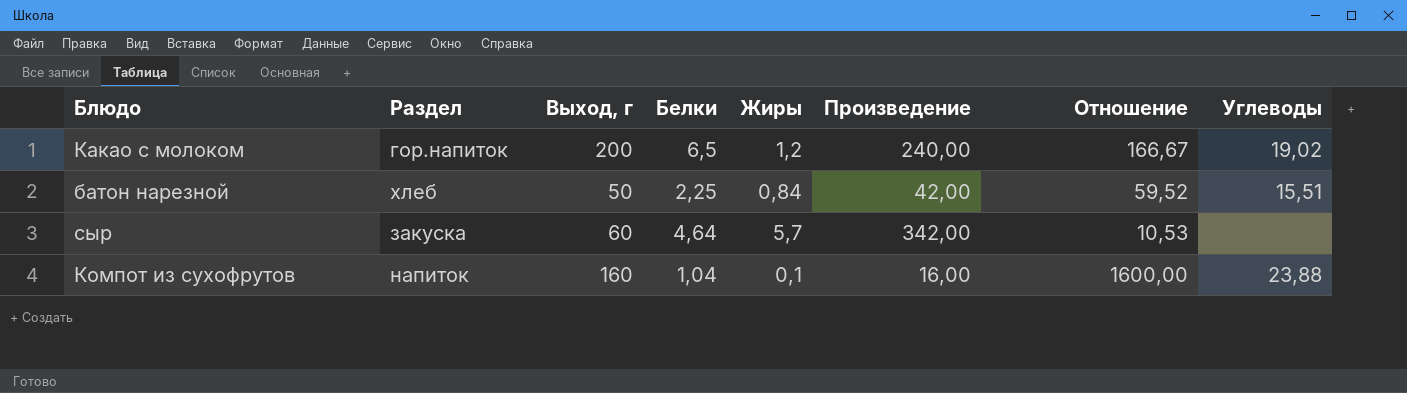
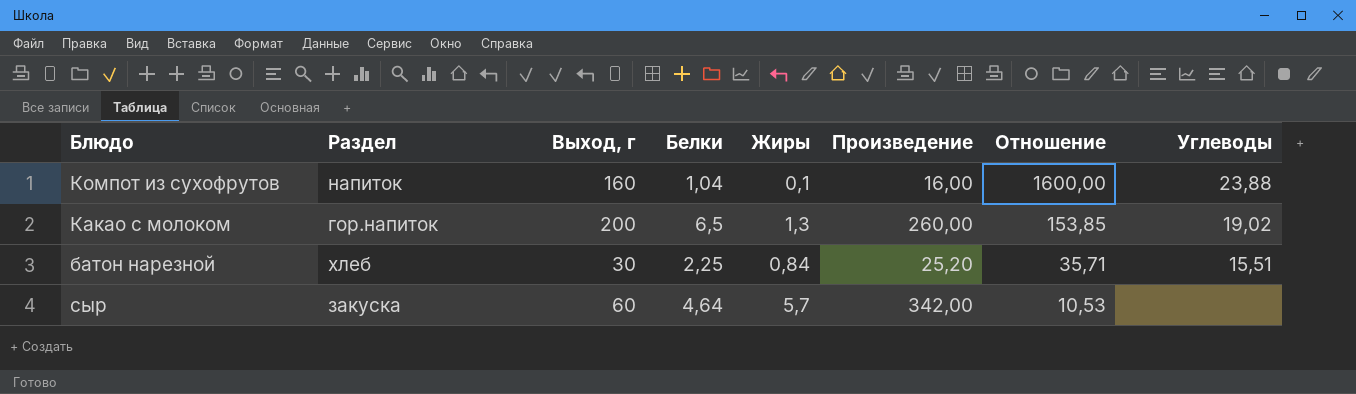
row order: none -> Отношение descending
Какао с молоком | Жиры: 1,2 -> 1,3
Какао с молоком | Произведение: 240,00 -> 260,00
Какао с молоком | Отношение: 166,67 -> 153,85
батон нарезной | Выход, г: 50 -> 30
батон нарезной | Произведение: 42,00 -> 25,20
батон нарезной | Отношение: 59,52 -> 35,71

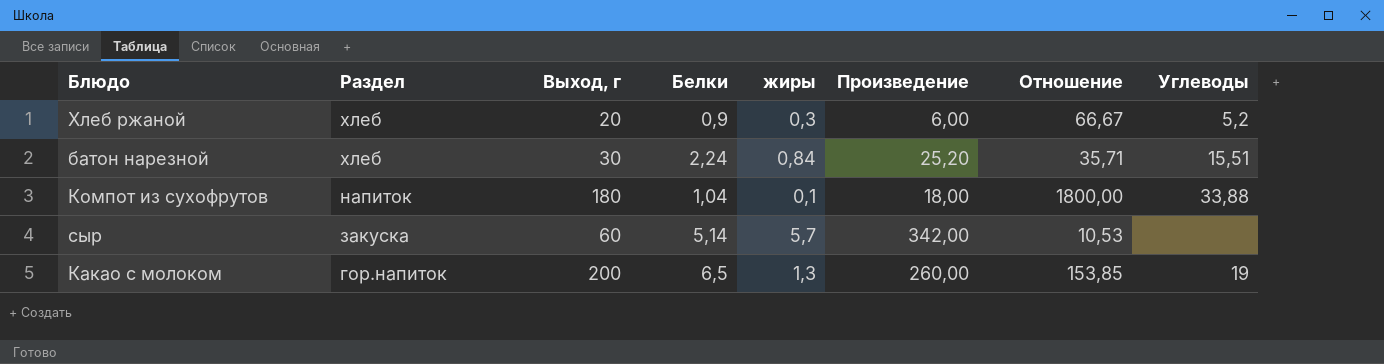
row order: Отношение descending -> Раздел descending
column name: Жиры -> жиры
row Хлеб ржаной: none -> хлеб | 20 | 0,9 | 0,3 | 6,00 | 66,67 | 5,2
батон нарезной | Белки: 2,25 -> 2,24
Компот из сухофрутов | Выход, г: 160 -> 180
Компот из сухофрутов | Произведение: 16,00 -> 18,00
Компот из сухофрутов | Отношение: 1600,00 -> 1800,00
Компот из сухофрутов | Углеводы: 23,88 -> 33,88
сыр | Белки: 4,64 -> 5,14
Какао с молоком | Углеводы: 19,02 -> 19

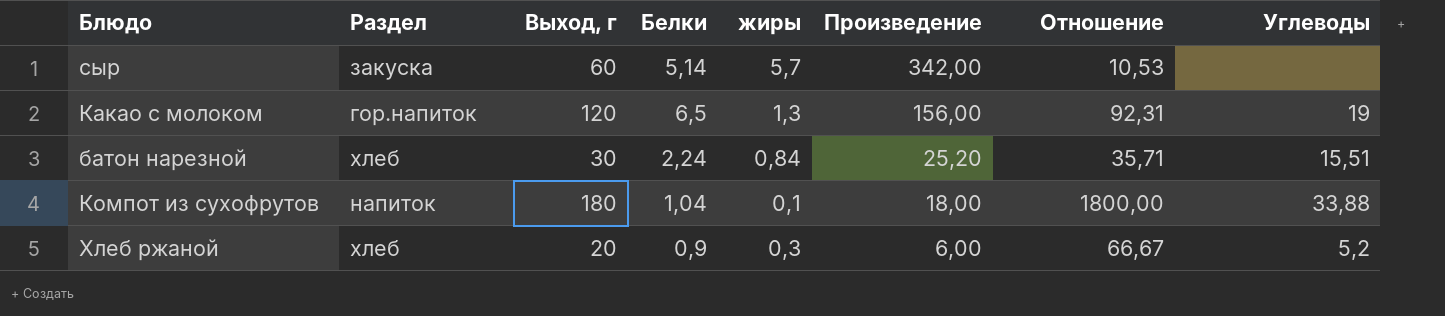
row order: Раздел descending -> Произведение descending
Какао с молоком | Выход, г: 200 -> 120
Какао с молоком | Произведение: 260,00 -> 156,00
Какао с молоком | Отношение: 153,85 -> 92,31

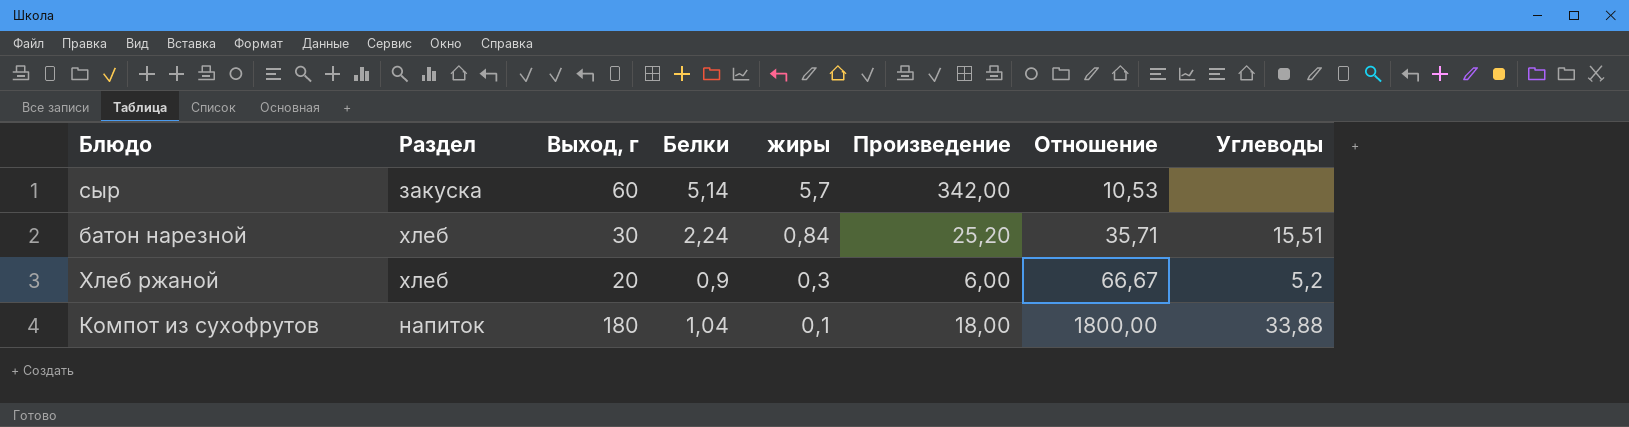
row order: Произведение descending -> жиры descending
row Какао с молоком: гор.напиток | 120 | 6,5 | 1,3 | 156,00 | 92,31 | 19 -> none

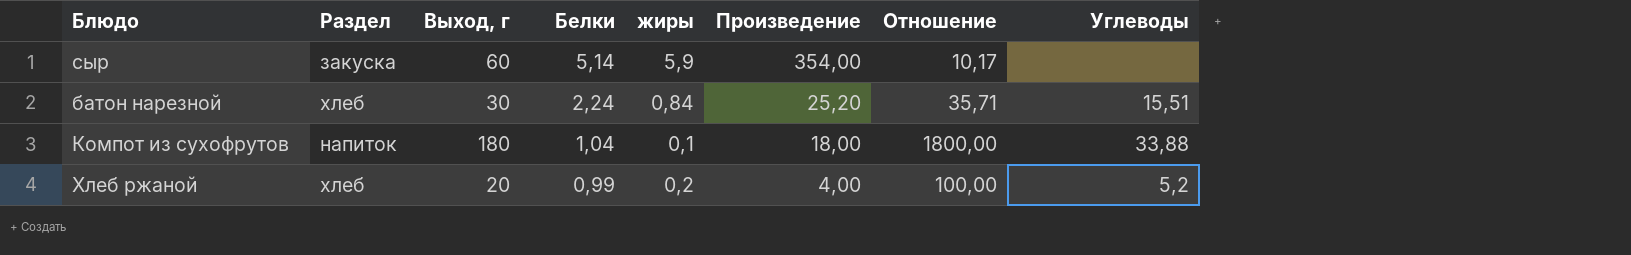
row order: жиры descending -> Белки descending
сыр | жиры: 5,7 -> 5,9
сыр | Произведение: 342,00 -> 354,00
сыр | Отношение: 10,53 -> 10,17
Хлеб ржаной | Белки: 0,9 -> 0,99
Хлеб ржаной | жиры: 0,3 -> 0,2
Хлеб ржаной | Произведение: 6,00 -> 4,00
Хлеб ржаной | Отношение: 66,67 -> 100,00

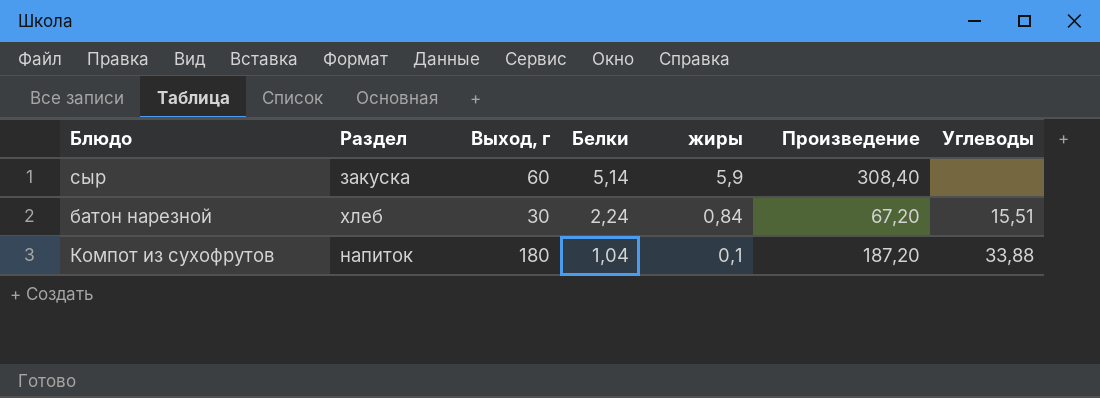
column Отношение | formula: [Выход, г] / [жиры] -> none
column Произведение | formula: [Выход, г] * [жиры] -> [Выход, г] * [Белки]
row Хлеб ржаной: хлеб | 20 | 0,99 | 0,2 | 4,00 | 100,00 | 5,2 -> none

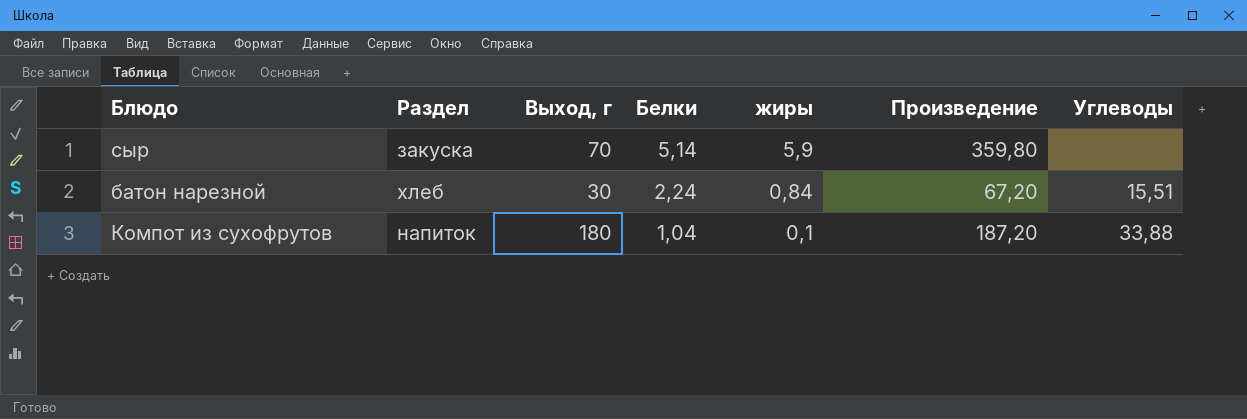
сыр | Выход, г: 60 -> 70
сыр | Произведение: 308,40 -> 359,80

